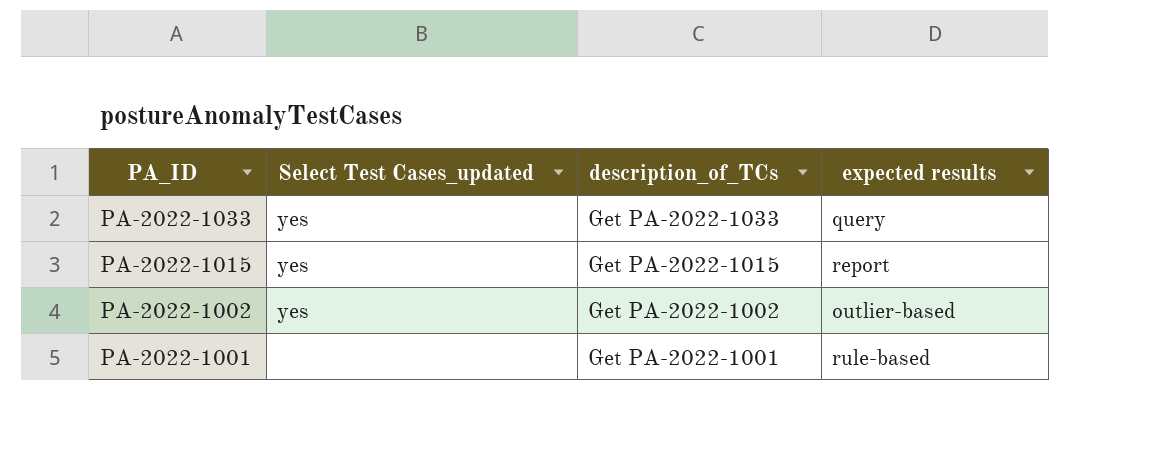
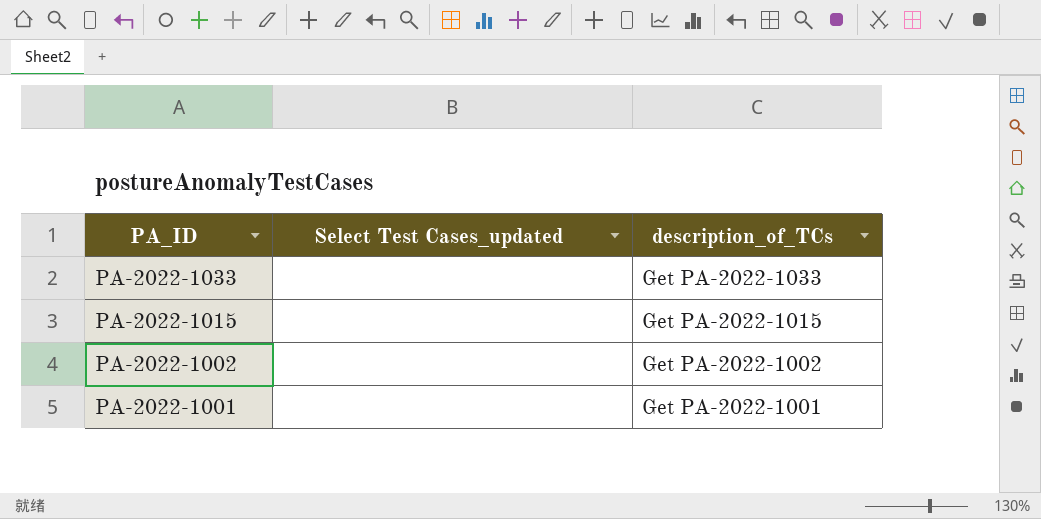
column expected results | position: 4 -> none
PA-2022-1033 | Select Test Cases_updated: yes -> none
PA-2022-1015 | Select Test Cases_updated: yes -> none
PA-2022-1002 | Select Test Cases_updated: yes -> none

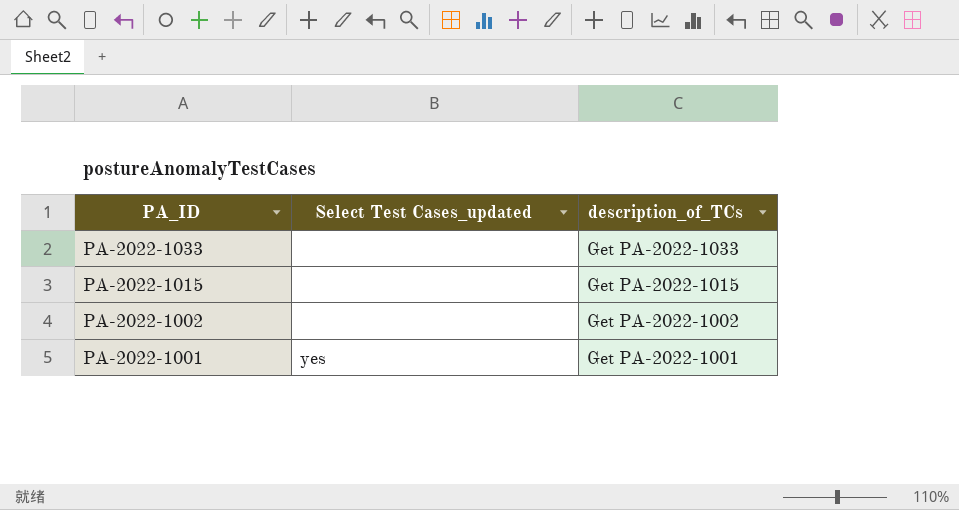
PA-2022-1001 | Select Test Cases_updated: none -> yes

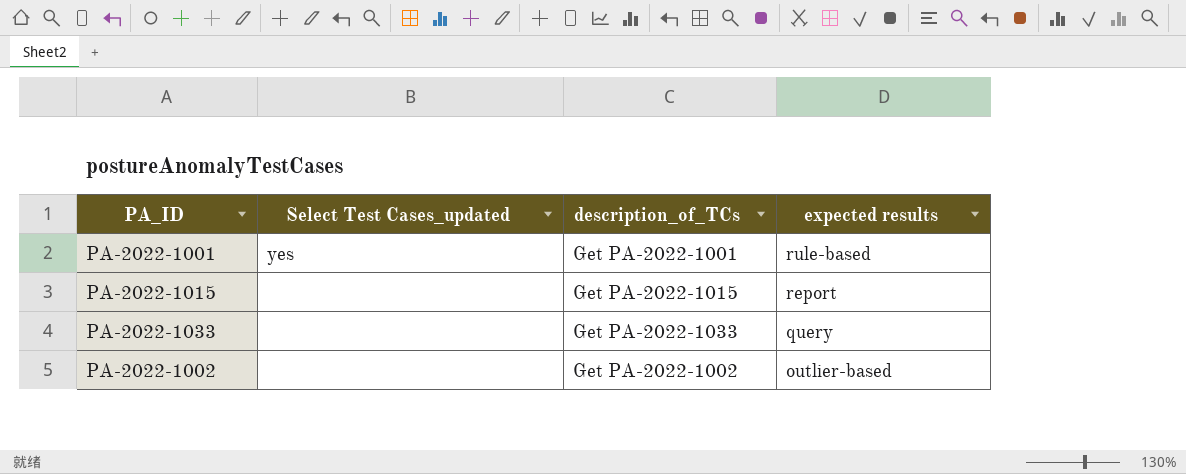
row order: PA_ID descending -> expected results descending
column expected results | position: none -> 4

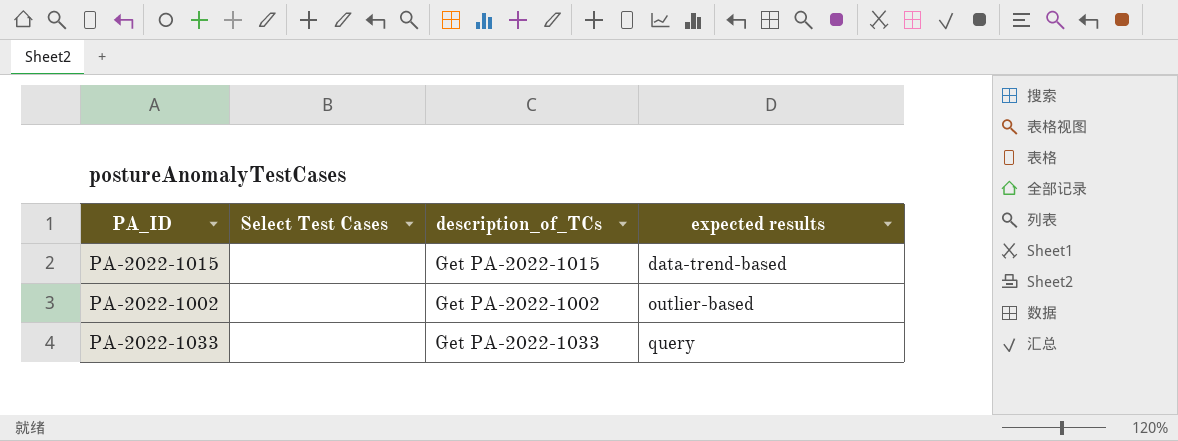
row order: expected results descending -> expected results ascending
column name: Select Test Cases_updated -> Select Test Cases
row PA-2022-1001: yes | Get PA-2022-1001 | rule-based -> none
PA-2022-1015 | expected results: report -> data-trend-based

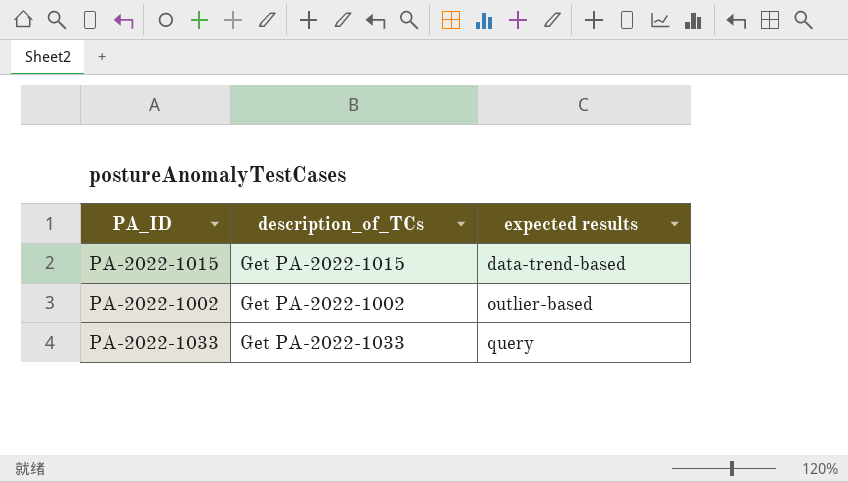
column Select Test Cases | position: 2 -> none

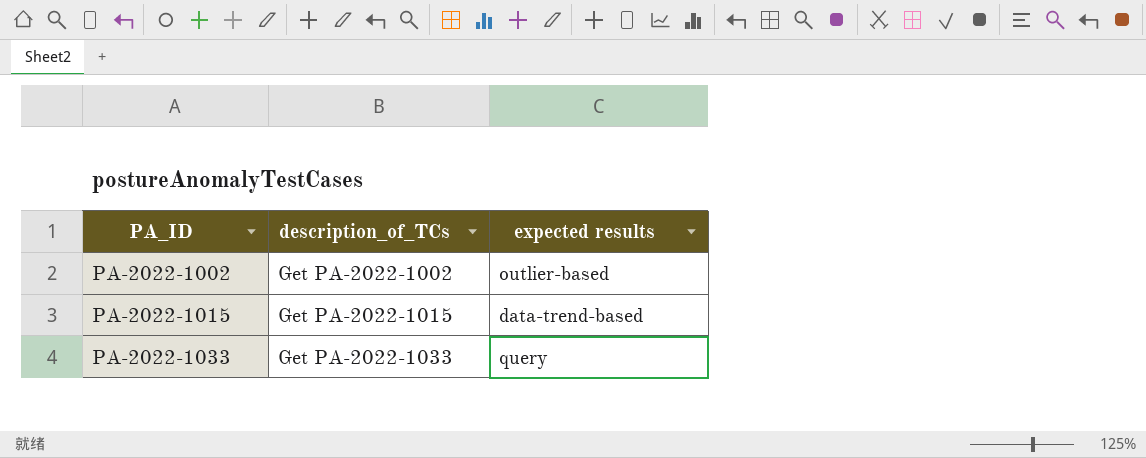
row order: expected results ascending -> PA_ID ascending

